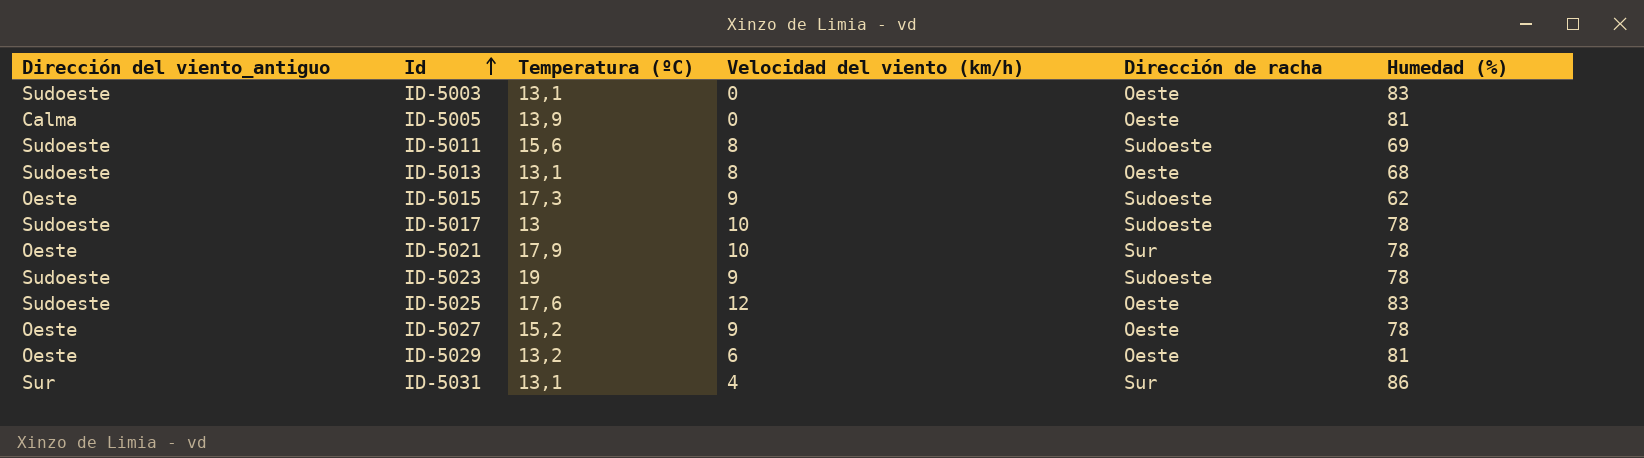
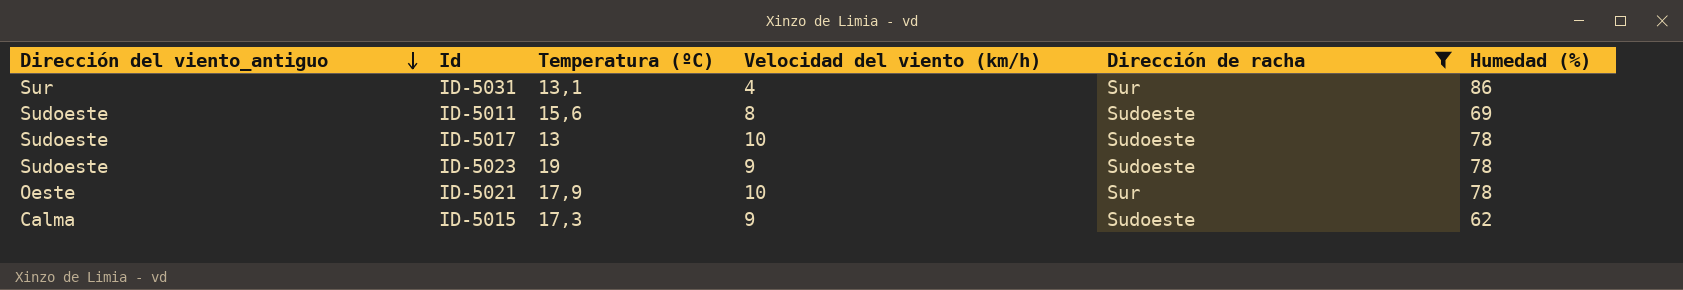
filter: none -> Dirección de racha != Oeste
row order: Id ascending -> Dirección del viento_antiguo descending
ID-5015 | Dirección del viento_antiguo: Oeste -> Calma

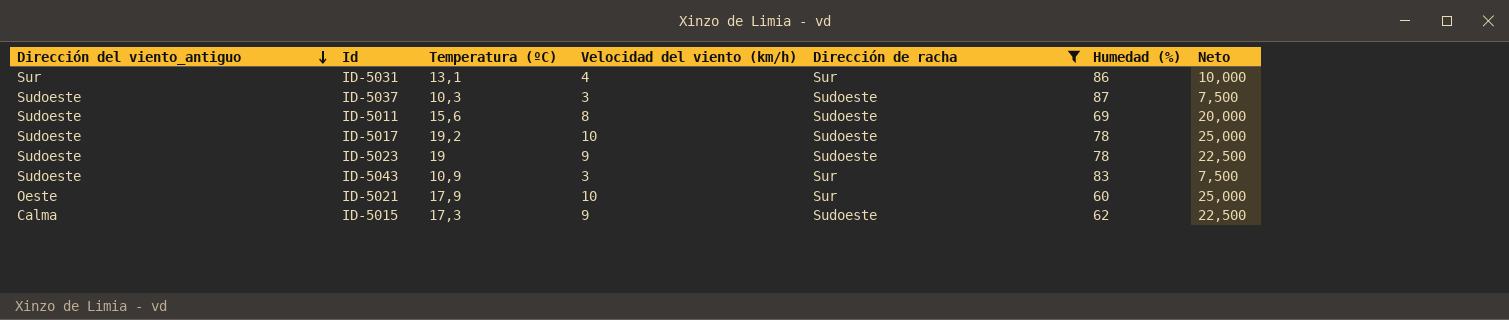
column Neto | formula: none -> [Velocidad del viento (km/h)] * 2,5
row ID-5037: none -> Sudoeste | 10,3 | 3 | Sudoeste | 87 | 7,500
ID-5017 | Temperatura (ºC): 13 -> 19,2
row ID-5043: none -> Sudoeste | 10,9 | 3 | Sur | 83 | 7,500
ID-5021 | Humedad (%): 78 -> 60

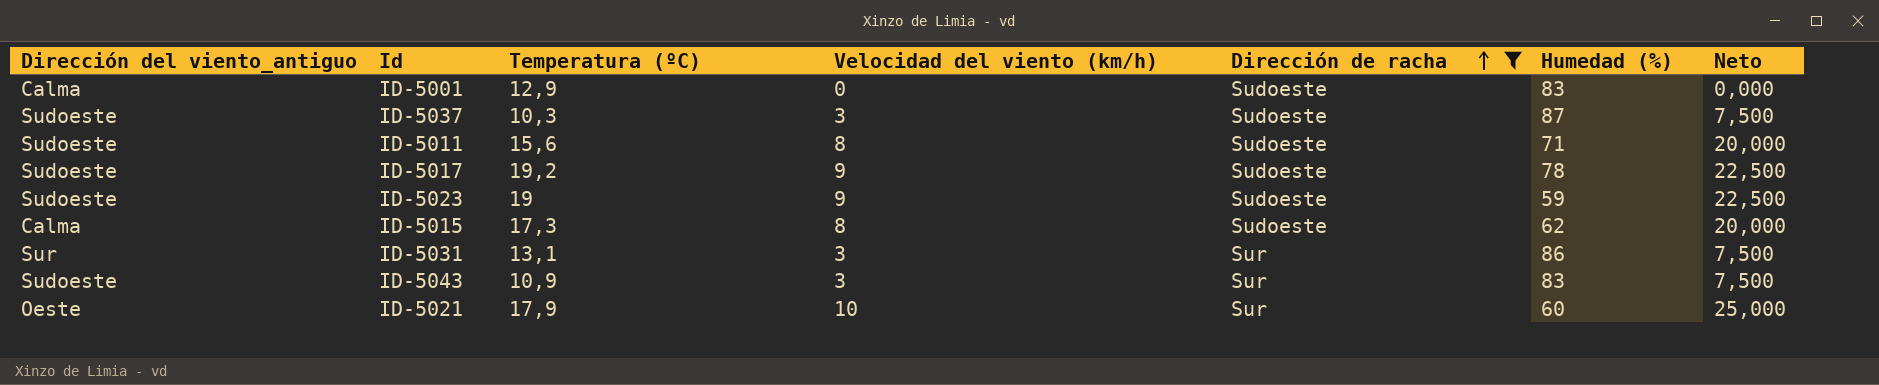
row order: Dirección del viento_antiguo descending -> Dirección de racha ascending
row ID-5001: none -> Calma | 12,9 | 0 | Sudoeste | 83 | 0,000
ID-5011 | Humedad (%): 69 -> 71
ID-5017 | Velocidad del viento (km/h): 10 -> 9
ID-5017 | Neto: 25,000 -> 22,500
ID-5023 | Humedad (%): 78 -> 59
ID-5015 | Velocidad del viento (km/h): 9 -> 8
ID-5015 | Neto: 22,500 -> 20,000
ID-5031 | Velocidad del viento (km/h): 4 -> 3
ID-5031 | Neto: 10,000 -> 7,500

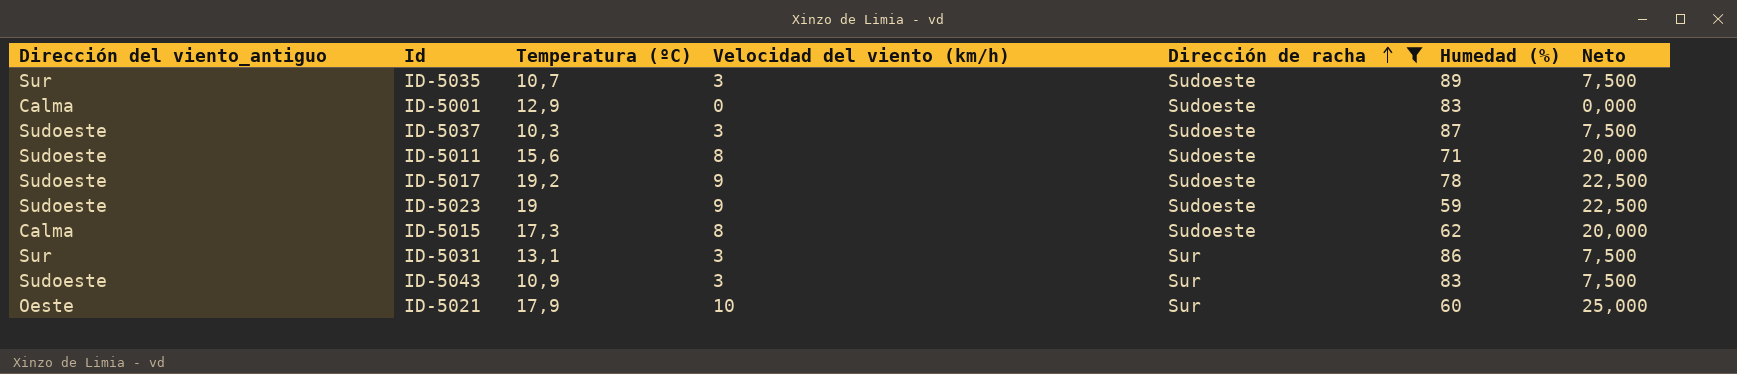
row ID-5035: none -> Sur | 10,7 | 3 | Sudoeste | 89 | 7,500

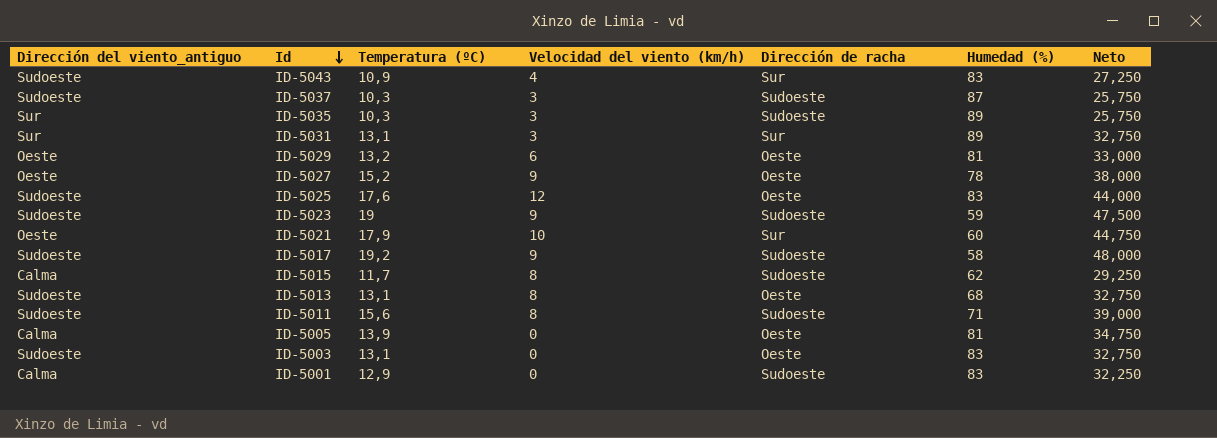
filter: Dirección de racha != Oeste -> none
row order: Dirección de racha ascending -> Id descending
column Neto | formula: [Velocidad del viento (km/h)] * 2,5 -> [Temperatura (ºC)] * 2,5
ID-5043 | Velocidad del viento (km/h): 3 -> 4
ID-5035 | Temperatura (ºC): 10,7 -> 10,3
ID-5031 | Humedad (%): 86 -> 89
ID-5017 | Humedad (%): 78 -> 58
ID-5015 | Temperatura (ºC): 17,3 -> 11,7

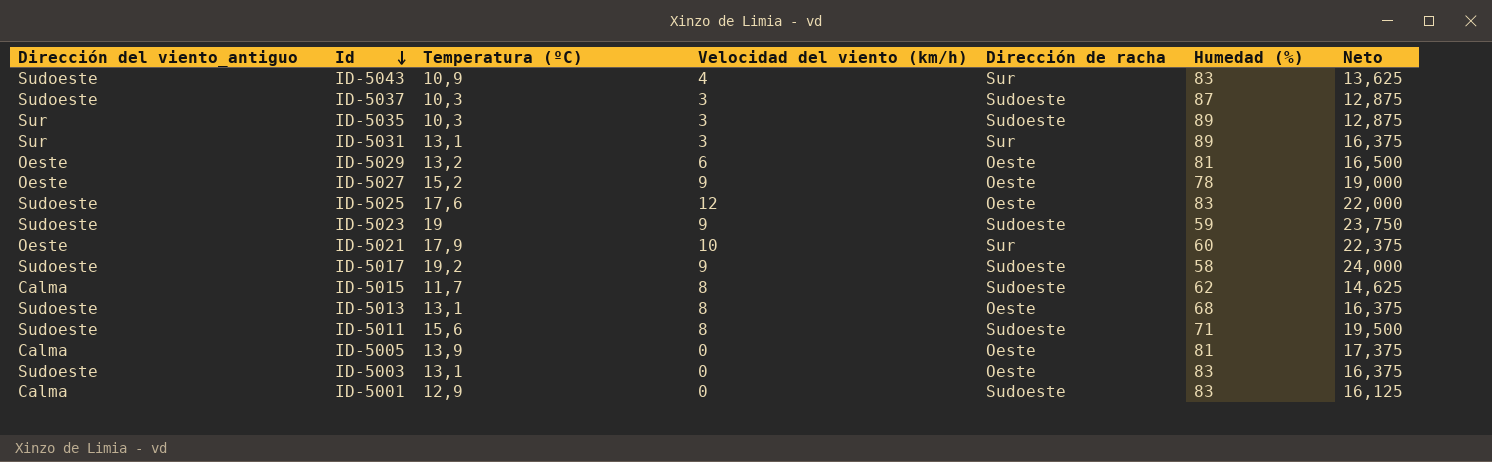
column Neto | formula: [Temperatura (ºC)] * 2,5 -> [Temperatura (ºC)] * 1,25

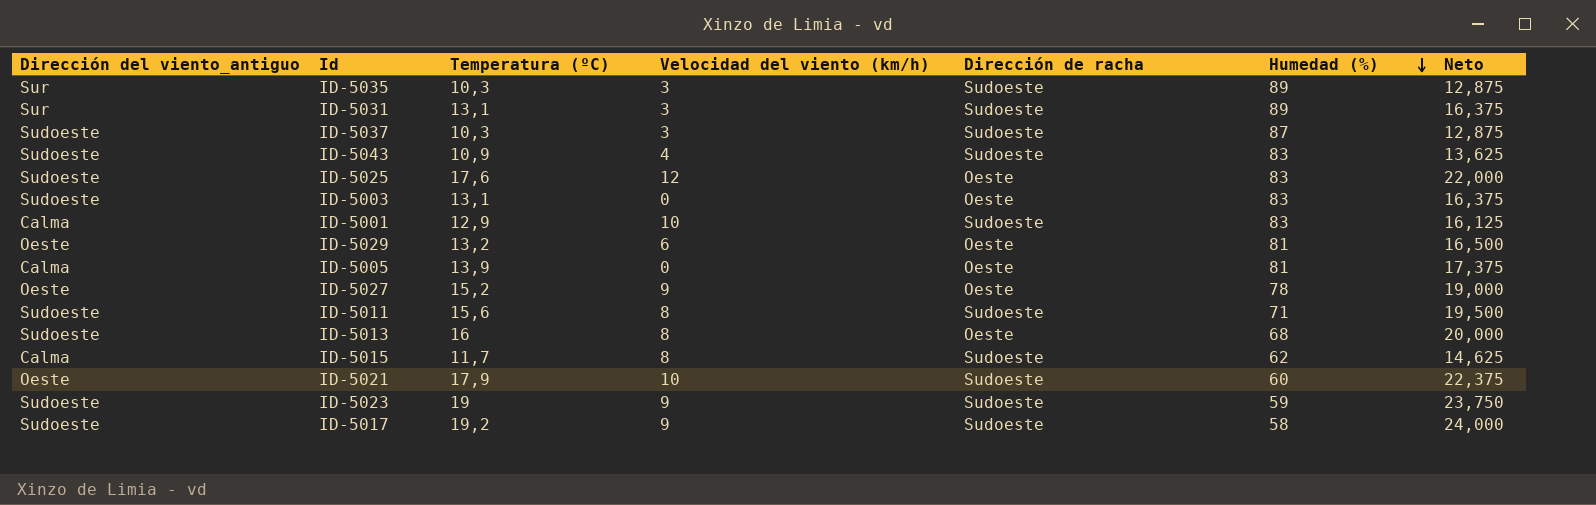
row order: Id descending -> Humedad (%) descending
ID-5031 | Dirección de racha: Sur -> Sudoeste
ID-5043 | Dirección de racha: Sur -> Sudoeste
ID-5001 | Velocidad del viento (km/h): 0 -> 10
ID-5013 | Temperatura (ºC): 13,1 -> 16
ID-5013 | Neto: 16,375 -> 20,000
ID-5021 | Dirección de racha: Sur -> Sudoeste

